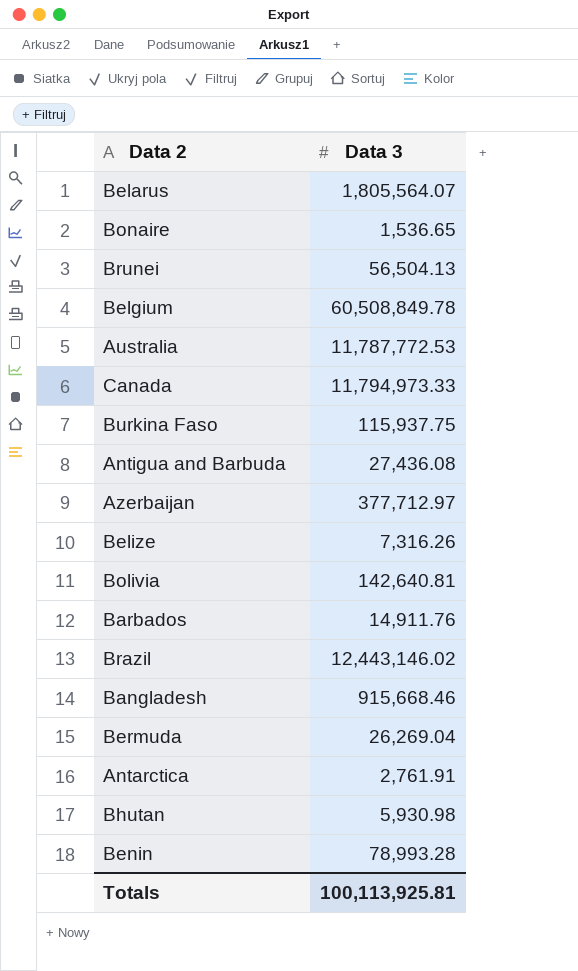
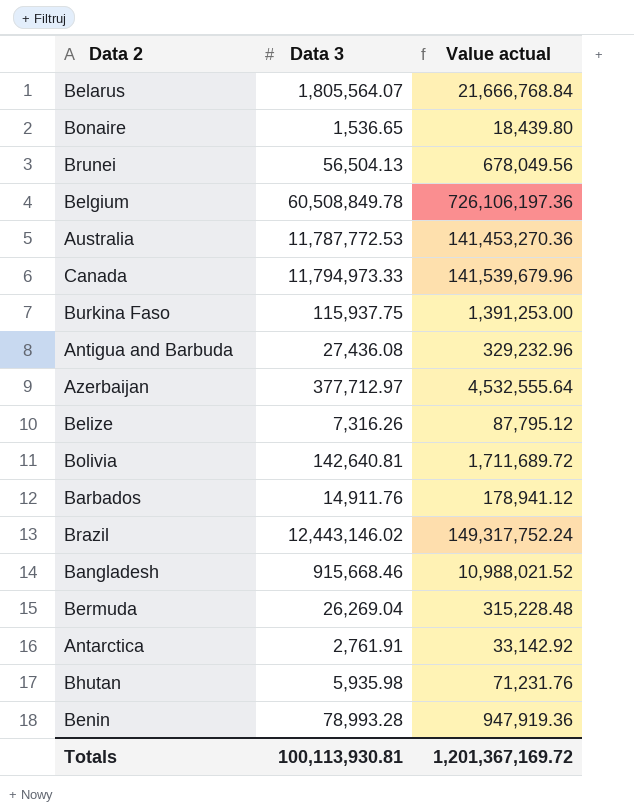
column Value actual | formula: none -> [Data 3] * 12
Bhutan | Data 3: 5,930.98 -> 5,935.98
Totals | Data 3: 100,113,925.81 -> 100,113,930.81

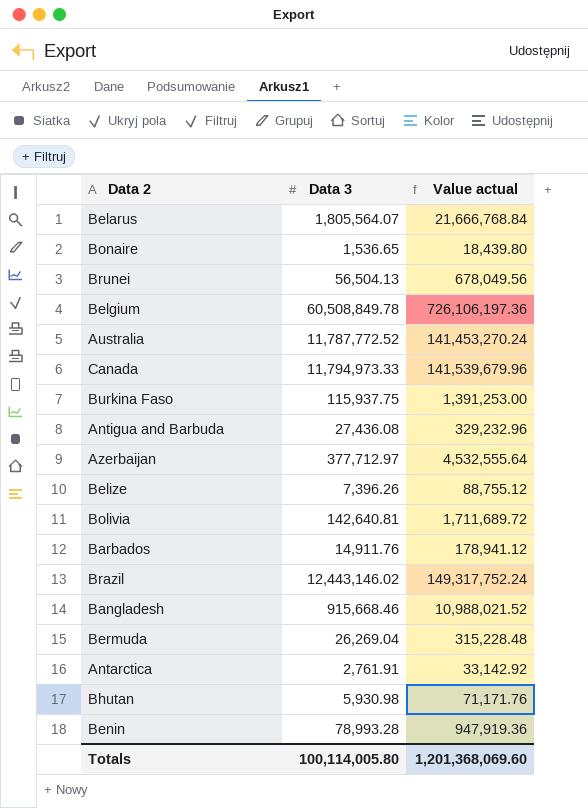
Australia | Data 3: 11,787,772.53 -> 11,787,772.52
Australia | Value actual: 141,453,270.36 -> 141,453,270.24
Belize | Data 3: 7,316.26 -> 7,396.26
Belize | Value actual: 87,795.12 -> 88,755.12
Bhutan | Data 3: 5,935.98 -> 5,930.98
Bhutan | Value actual: 71,231.76 -> 71,171.76
Totals | Data 3: 100,113,930.81 -> 100,114,005.80
Totals | Value actual: 1,201,367,169.72 -> 1,201,368,069.60

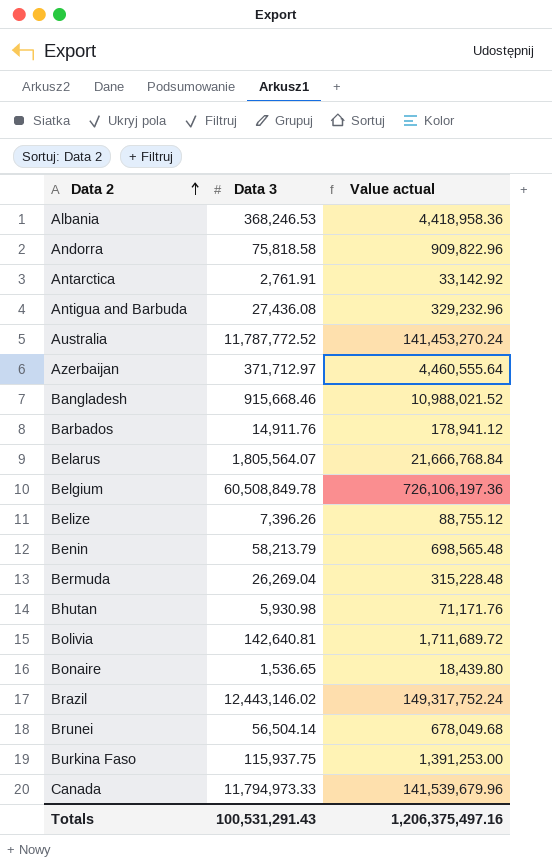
row order: none -> Data 2 ascending
row Albania: none -> 368,246.53 | 4,418,958.36
row Andorra: none -> 75,818.58 | 909,822.96
Azerbaijan | Data 3: 377,712.97 -> 371,712.97
Azerbaijan | Value actual: 4,532,555.64 -> 4,460,555.64
Benin | Data 3: 78,993.28 -> 58,213.79
Benin | Value actual: 947,919.36 -> 698,565.48
Brunei | Data 3: 56,504.13 -> 56,504.14
Brunei | Value actual: 678,049.56 -> 678,049.68
Totals | Data 3: 100,114,005.80 -> 100,531,291.43
Totals | Value actual: 1,201,368,069.60 -> 1,206,375,497.16

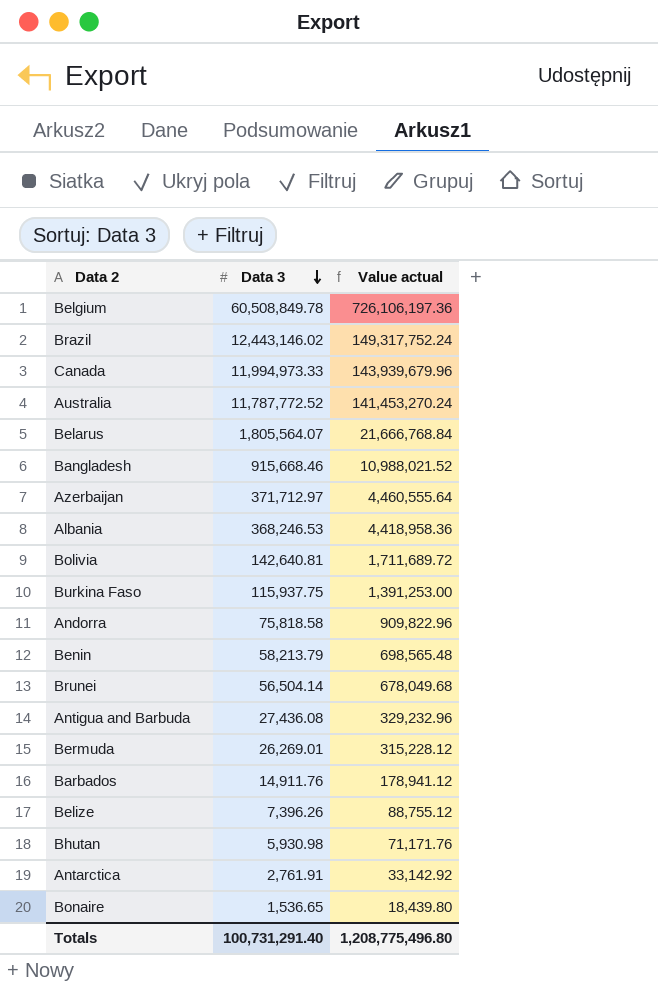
row order: Data 2 ascending -> Data 3 descending
Canada | Data 3: 11,794,973.33 -> 11,994,973.33
Canada | Value actual: 141,539,679.96 -> 143,939,679.96
Bermuda | Data 3: 26,269.04 -> 26,269.01
Bermuda | Value actual: 315,228.48 -> 315,228.12
Totals | Data 3: 100,531,291.43 -> 100,731,291.40
Totals | Value actual: 1,206,375,497.16 -> 1,208,775,496.80

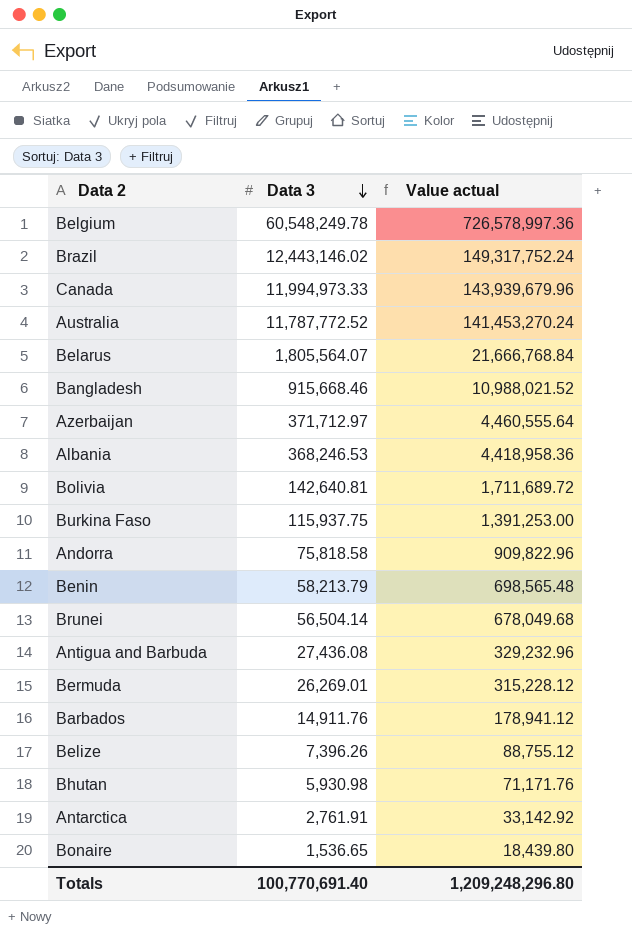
Belgium | Data 3: 60,508,849.78 -> 60,548,249.78
Belgium | Value actual: 726,106,197.36 -> 726,578,997.36
Totals | Data 3: 100,731,291.40 -> 100,770,691.40
Totals | Value actual: 1,208,775,496.80 -> 1,209,248,296.80

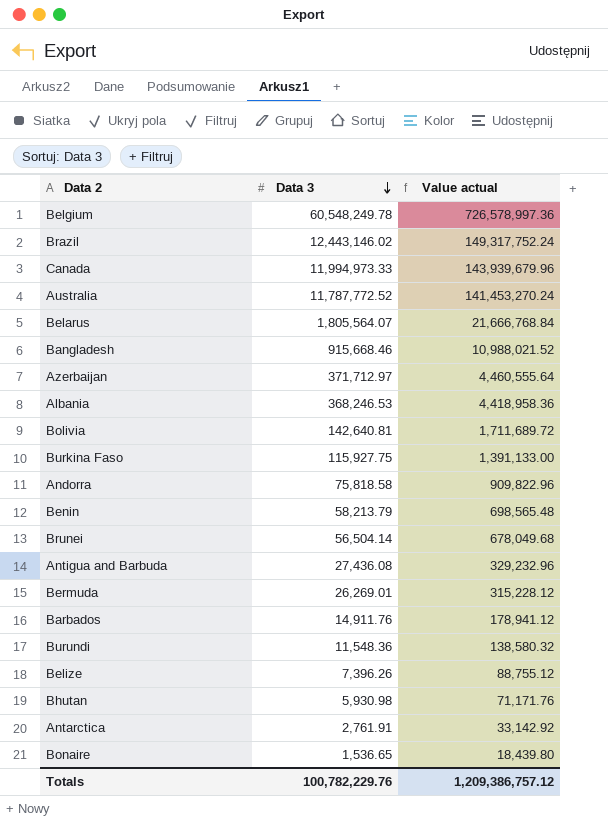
Burkina Faso | Data 3: 115,937.75 -> 115,927.75
Burkina Faso | Value actual: 1,391,253.00 -> 1,391,133.00
row Burundi: none -> 11,548.36 | 138,580.32
Totals | Data 3: 100,770,691.40 -> 100,782,229.76
Totals | Value actual: 1,209,248,296.80 -> 1,209,386,757.12

